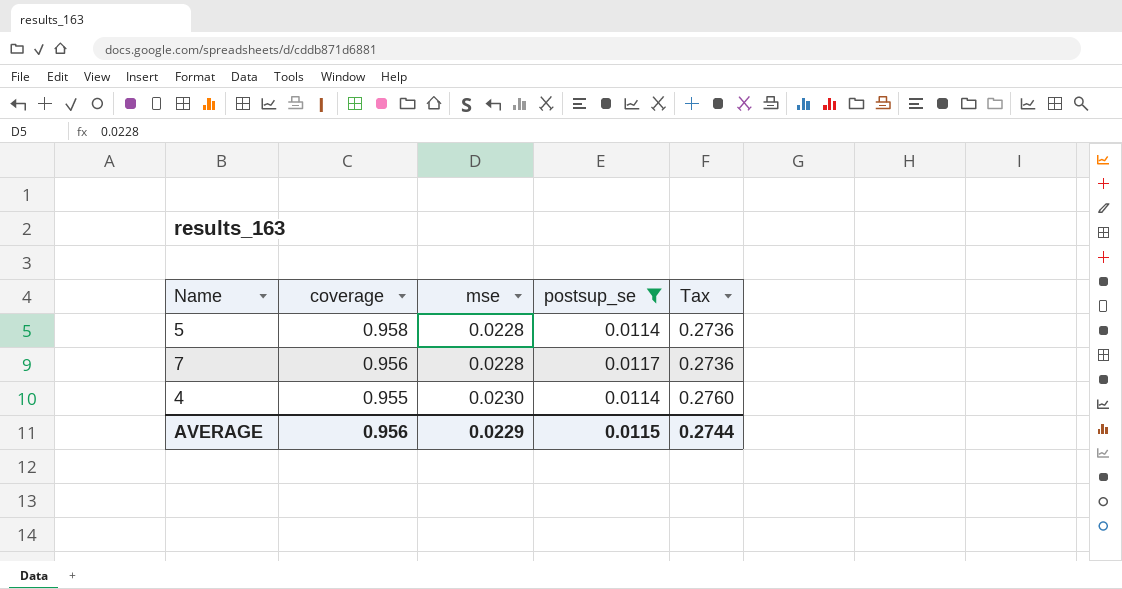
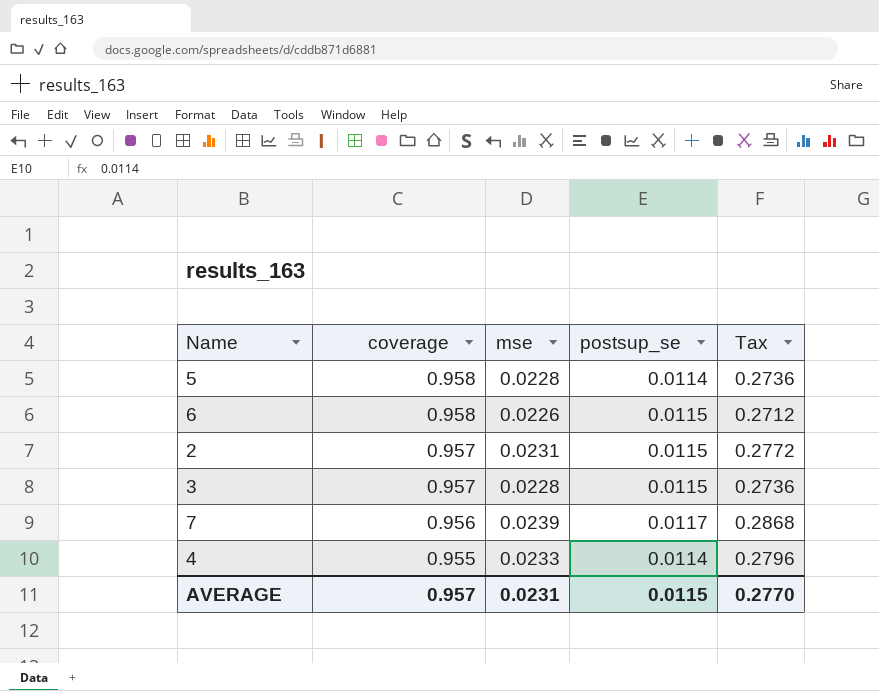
filter: postsup_se != 0.0115 -> none
7 | mse: 0.0228 -> 0.0239
7 | Tax: 0.2736 -> 0.2868
4 | mse: 0.0230 -> 0.0233
4 | Tax: 0.2760 -> 0.2796
AVERAGE | coverage: 0.956 -> 0.957
AVERAGE | mse: 0.0229 -> 0.0231
AVERAGE | Tax: 0.2744 -> 0.2770

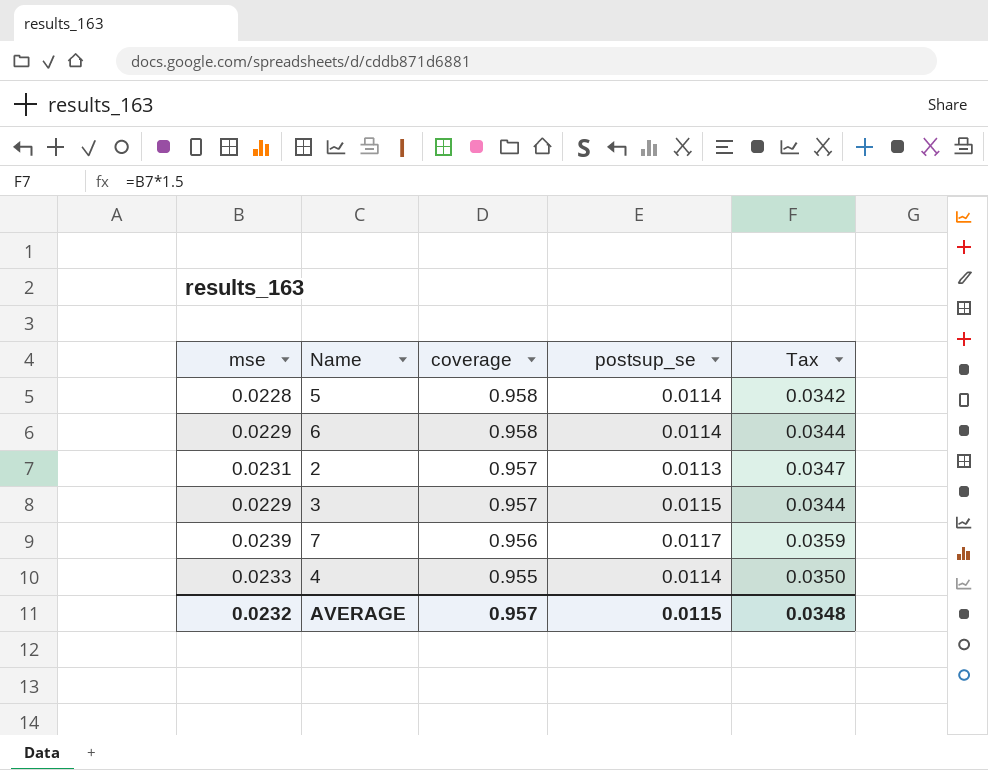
column mse | position: 3 -> 1
column Tax | formula: [mse] * 12 -> [mse] * 1.5
6 | mse: 0.0226 -> 0.0229
6 | postsup_se: 0.0115 -> 0.0114
2 | postsup_se: 0.0115 -> 0.0113
3 | mse: 0.0228 -> 0.0229
AVERAGE | mse: 0.0231 -> 0.0232
AVERAGE | Tax: 0.2770 -> 0.0348

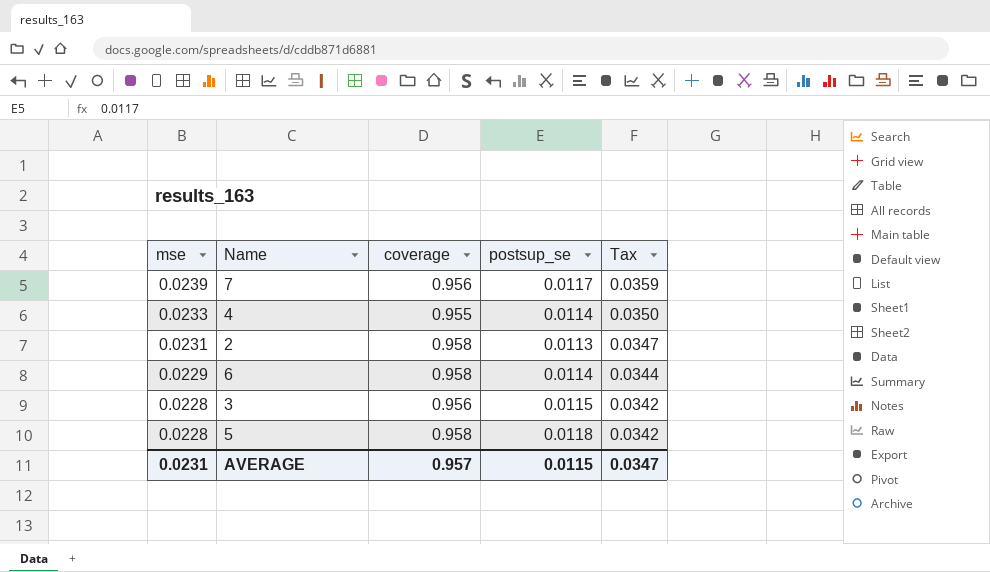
row order: coverage descending -> mse descending
2 | coverage: 0.957 -> 0.958
3 | mse: 0.0229 -> 0.0228
3 | coverage: 0.957 -> 0.956
3 | Tax: 0.0344 -> 0.0342
5 | postsup_se: 0.0114 -> 0.0118
AVERAGE | mse: 0.0232 -> 0.0231
AVERAGE | Tax: 0.0348 -> 0.0347

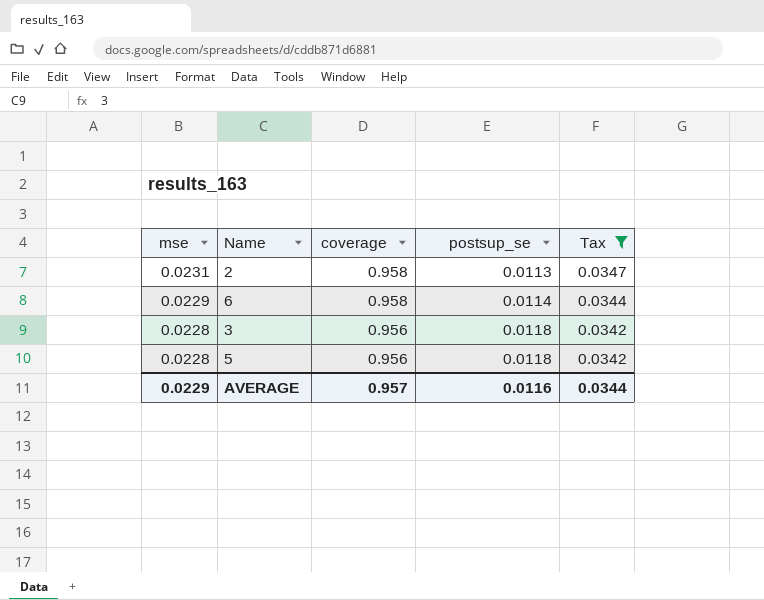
filter: none -> Tax <= 0.0347
3 | postsup_se: 0.0115 -> 0.0118
5 | coverage: 0.958 -> 0.956
AVERAGE | mse: 0.0231 -> 0.0229
AVERAGE | postsup_se: 0.0115 -> 0.0116
AVERAGE | Tax: 0.0347 -> 0.0344

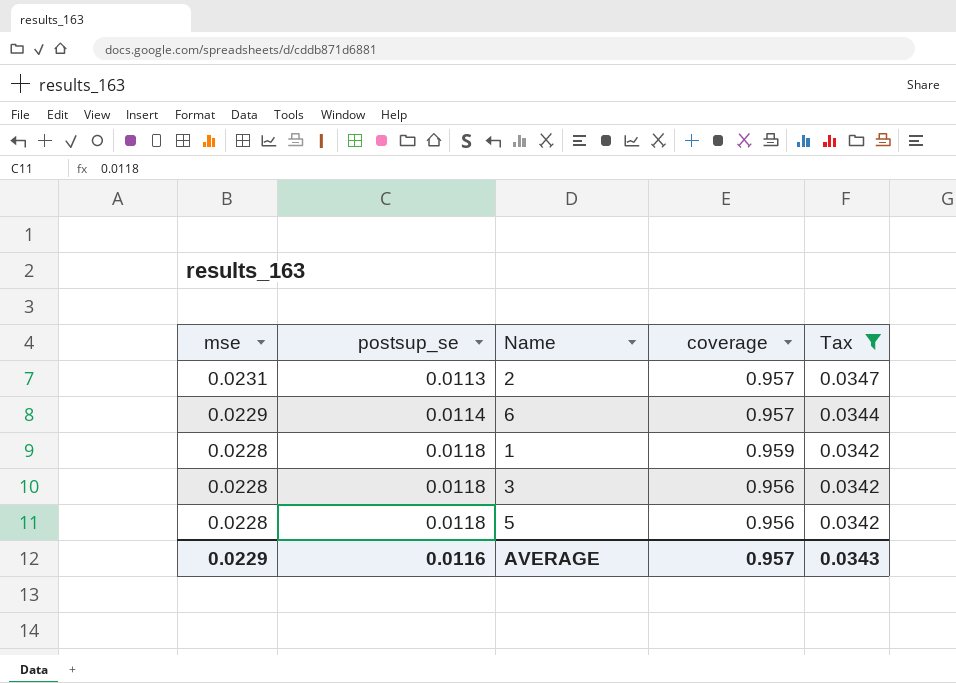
column postsup_se | position: 4 -> 2
2 | coverage: 0.958 -> 0.957
6 | coverage: 0.958 -> 0.957
row 1: none -> 0.0228 | 0.0118 | 0.959 | 0.0342
AVERAGE | Tax: 0.0344 -> 0.0343

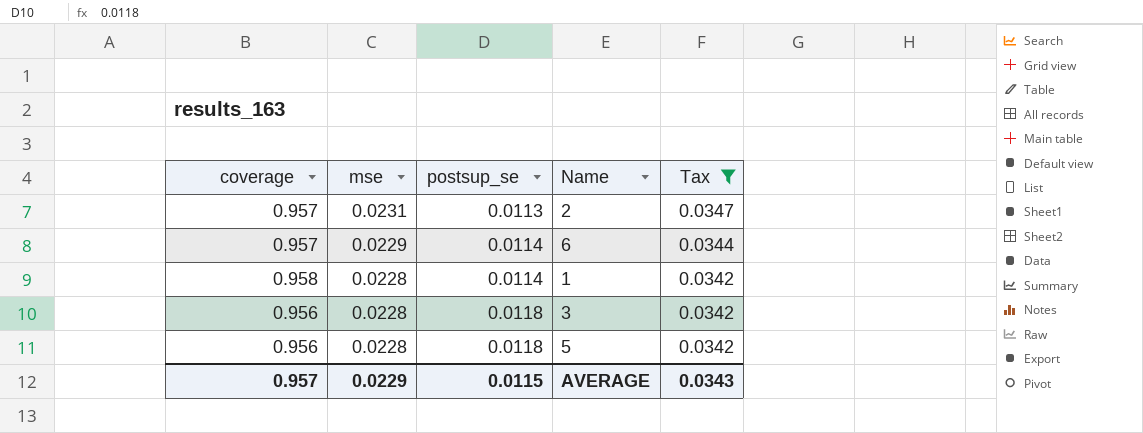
column coverage | position: 4 -> 1
1 | coverage: 0.959 -> 0.958
1 | postsup_se: 0.0118 -> 0.0114
AVERAGE | postsup_se: 0.0116 -> 0.0115

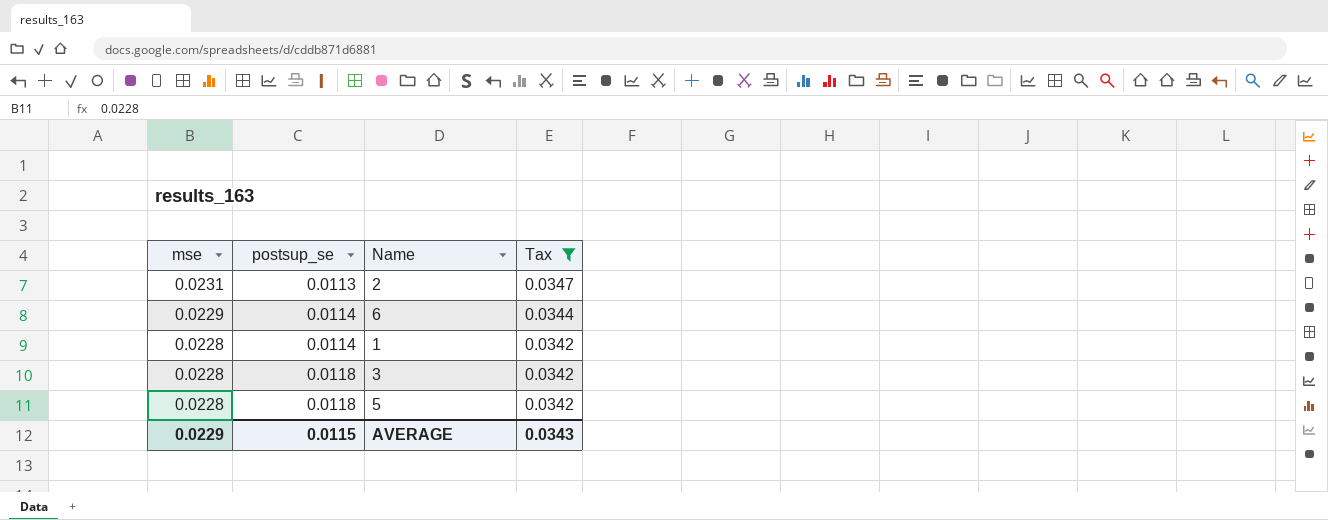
column coverage | position: 1 -> none

